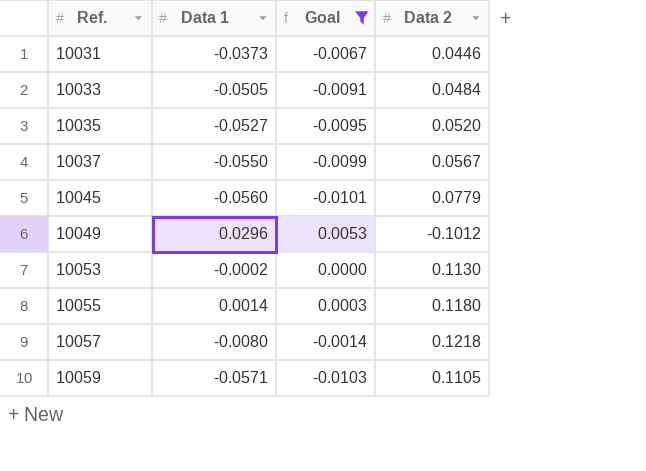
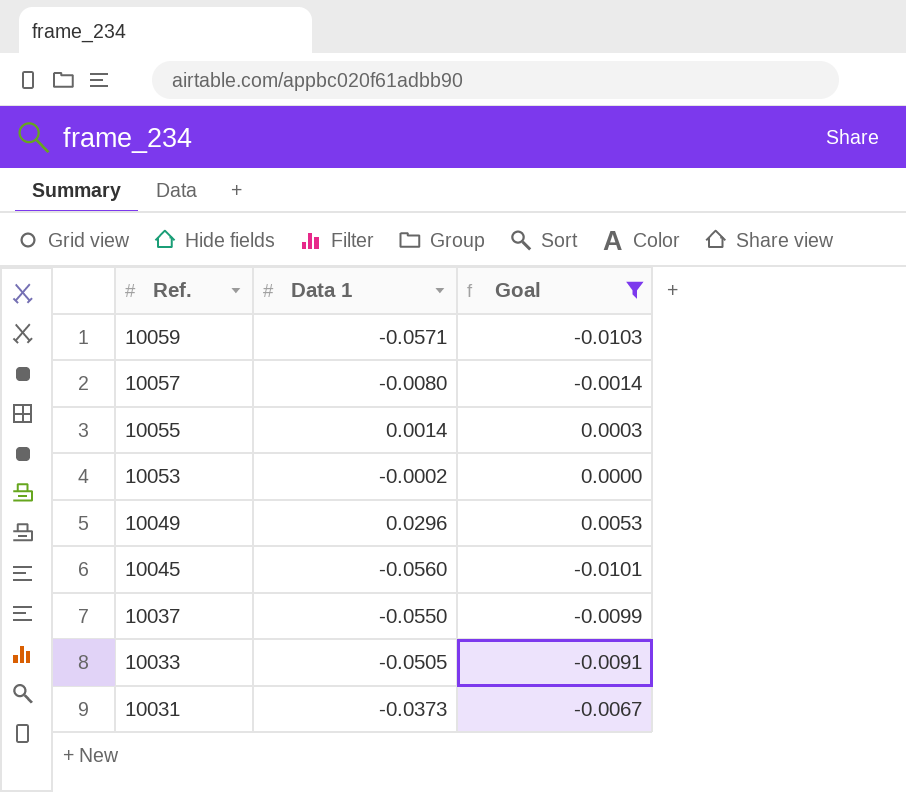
row order: Ref. ascending -> Ref. descending
column Data 2 | position: 4 -> none
row 10035: -0.0527 | -0.0095 | 0.0520 -> none

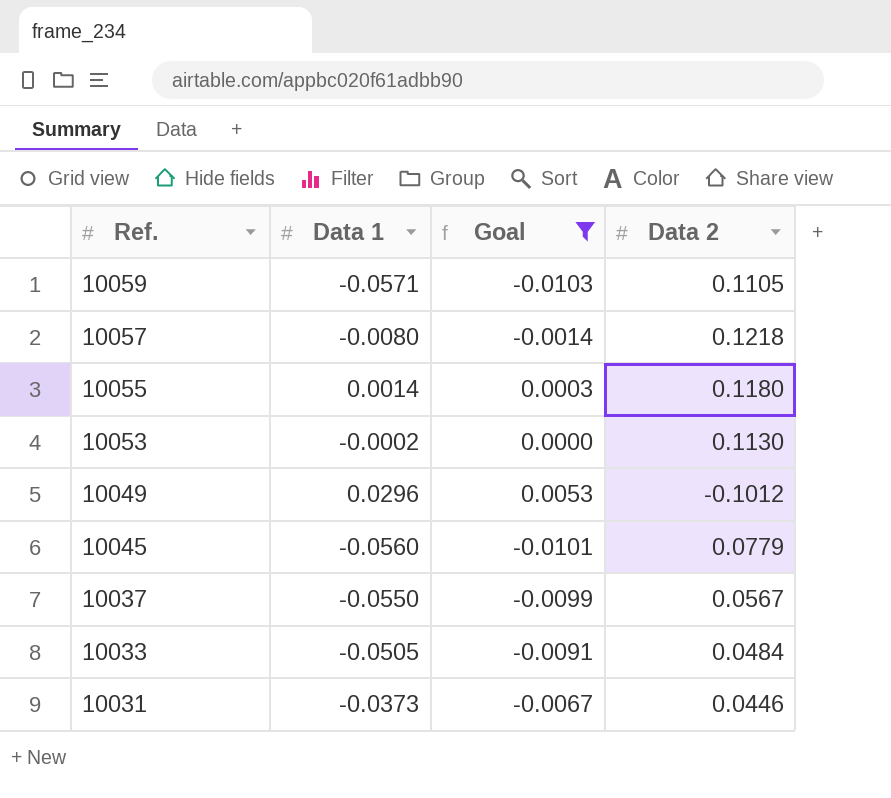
column Data 2 | position: none -> 4

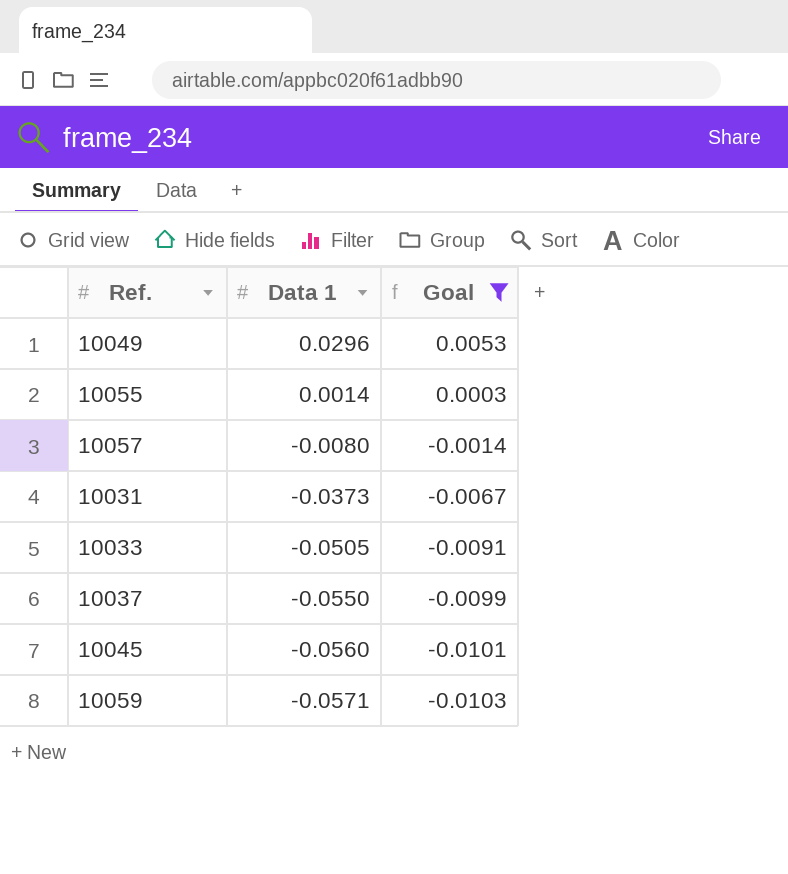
row order: Ref. descending -> Data 1 descending
column Data 2 | position: 4 -> none
row 10053: -0.0002 | 0.0000 | 0.1130 -> none

